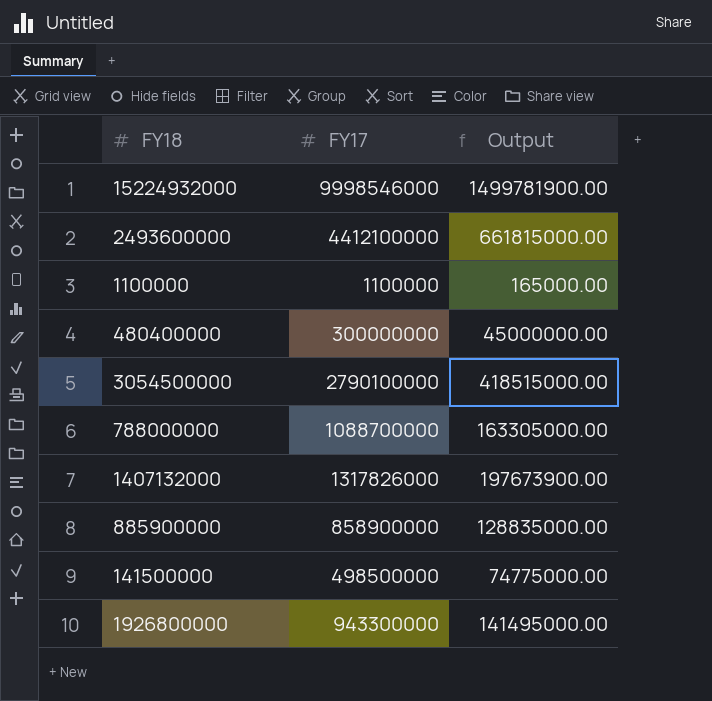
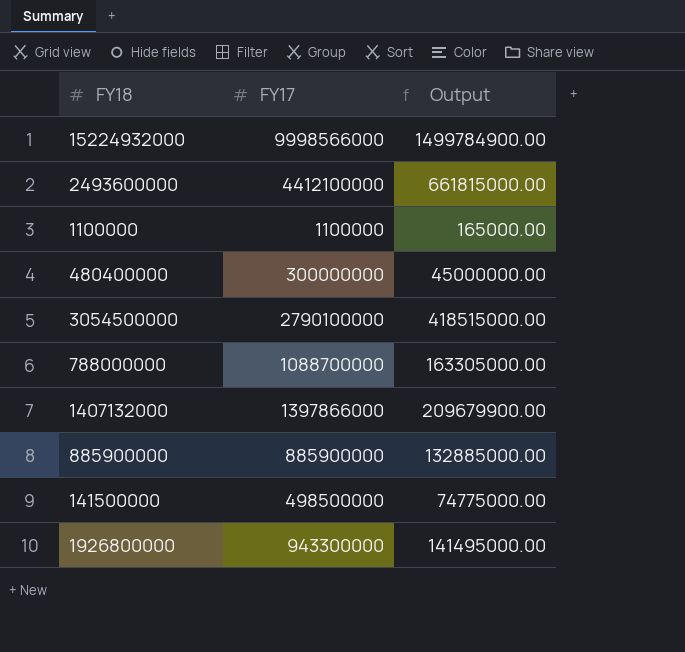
15224932000 | FY17: 9998546000 -> 9998566000
15224932000 | Output: 1499781900.00 -> 1499784900.00
1407132000 | FY17: 1317826000 -> 1397866000
1407132000 | Output: 197673900.00 -> 209679900.00
885900000 | FY17: 858900000 -> 885900000
885900000 | Output: 128835000.00 -> 132885000.00

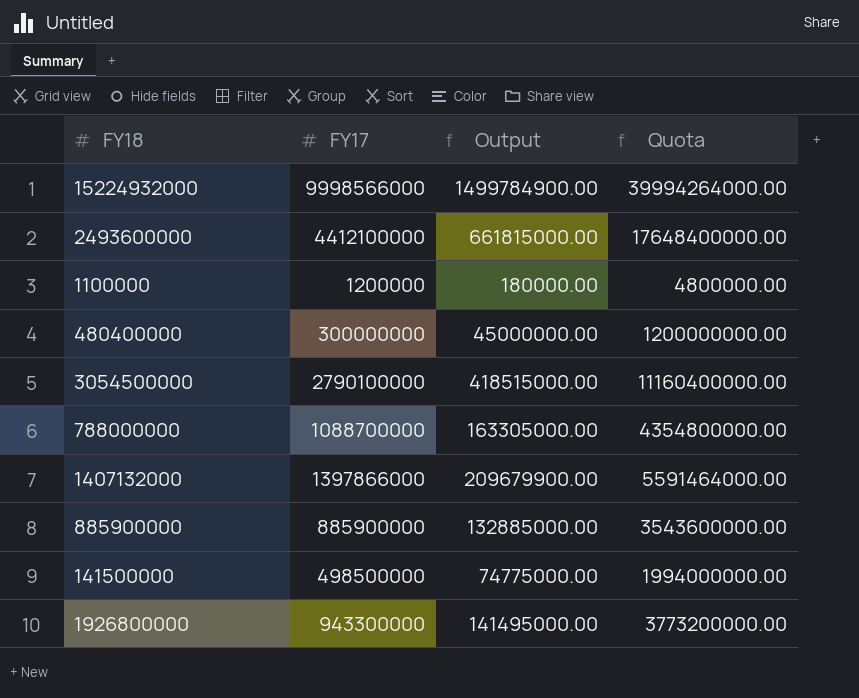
column Quota | formula: none -> [FY17] * 4
1100000 | FY17: 1100000 -> 1200000
1100000 | Output: 165000.00 -> 180000.00

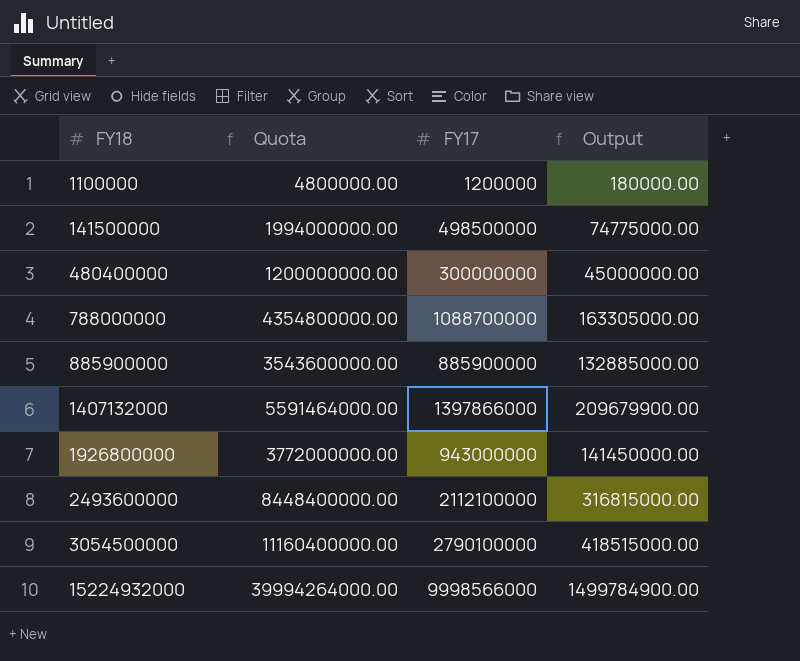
row order: none -> FY18 ascending
column Quota | position: 4 -> 2
1926800000 | Quota: 3773200000.00 -> 3772000000.00
1926800000 | FY17: 943300000 -> 943000000
1926800000 | Output: 141495000.00 -> 141450000.00
2493600000 | Quota: 17648400000.00 -> 8448400000.00
2493600000 | FY17: 4412100000 -> 2112100000
2493600000 | Output: 661815000.00 -> 316815000.00

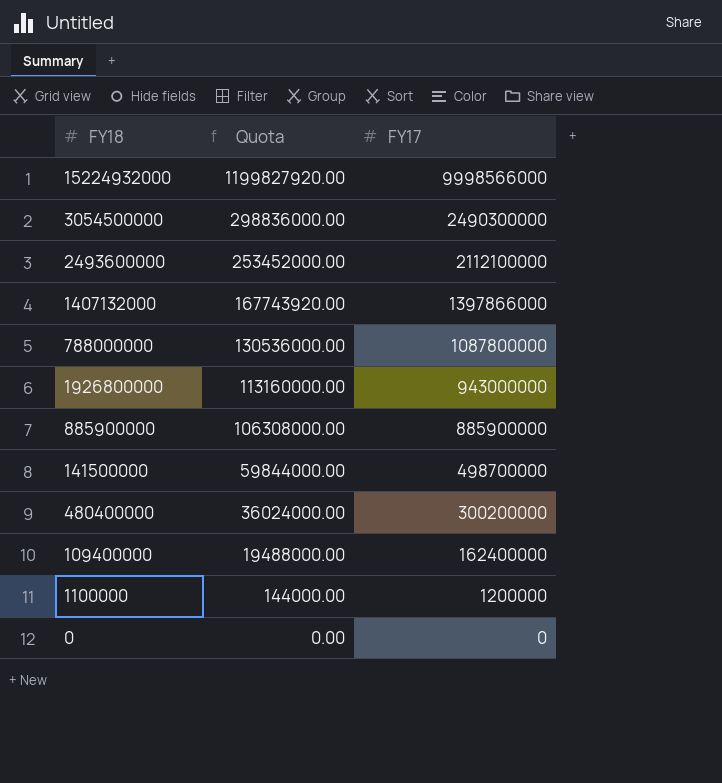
row order: FY18 ascending -> Quota descending
column Output | formula: [FY17] * 0.15 -> none
column Quota | formula: [FY17] * 4 -> [FY17] * 0.12
3054500000 | FY17: 2790100000 -> 2490300000
788000000 | FY17: 1088700000 -> 1087800000
141500000 | FY17: 498500000 -> 498700000
480400000 | FY17: 300000000 -> 300200000
row 109400000: none -> 19488000.00 | 162400000
row 0: none -> 0.00 | 0

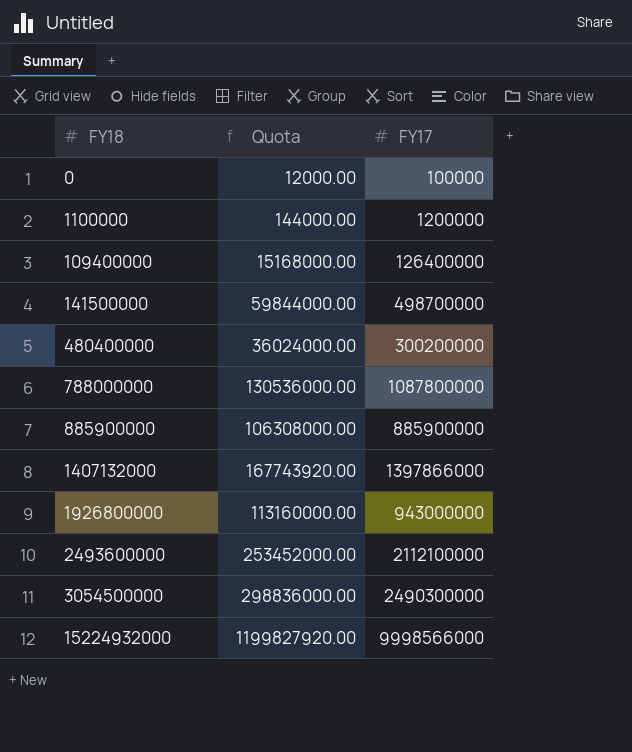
row order: Quota descending -> FY18 ascending
0 | Quota: 0.00 -> 12000.00
0 | FY17: 0 -> 100000
109400000 | Quota: 19488000.00 -> 15168000.00
109400000 | FY17: 162400000 -> 126400000

